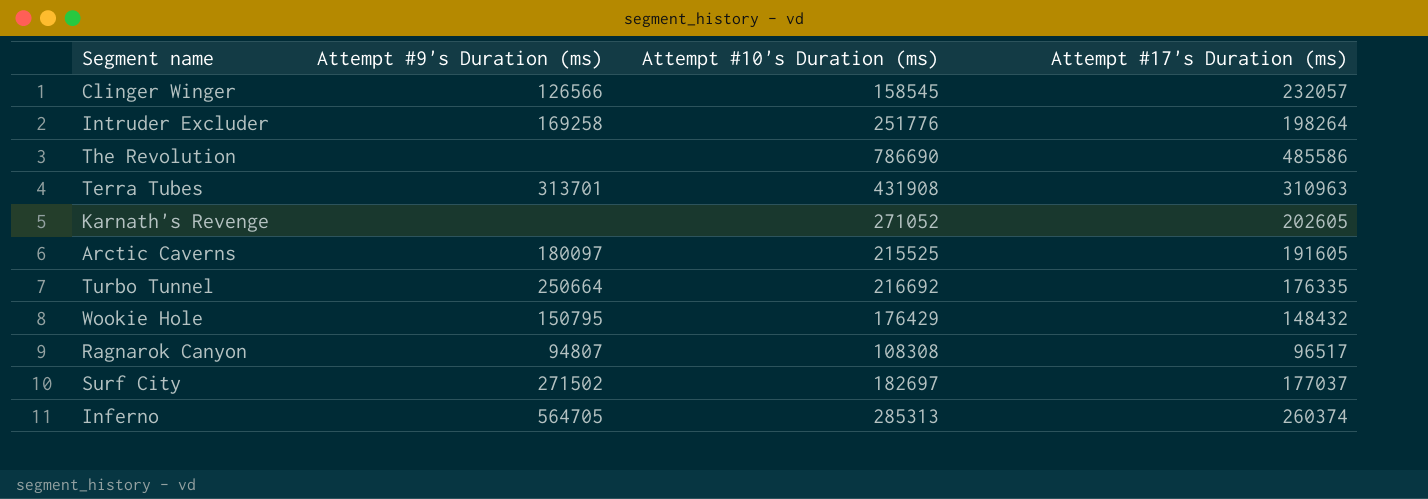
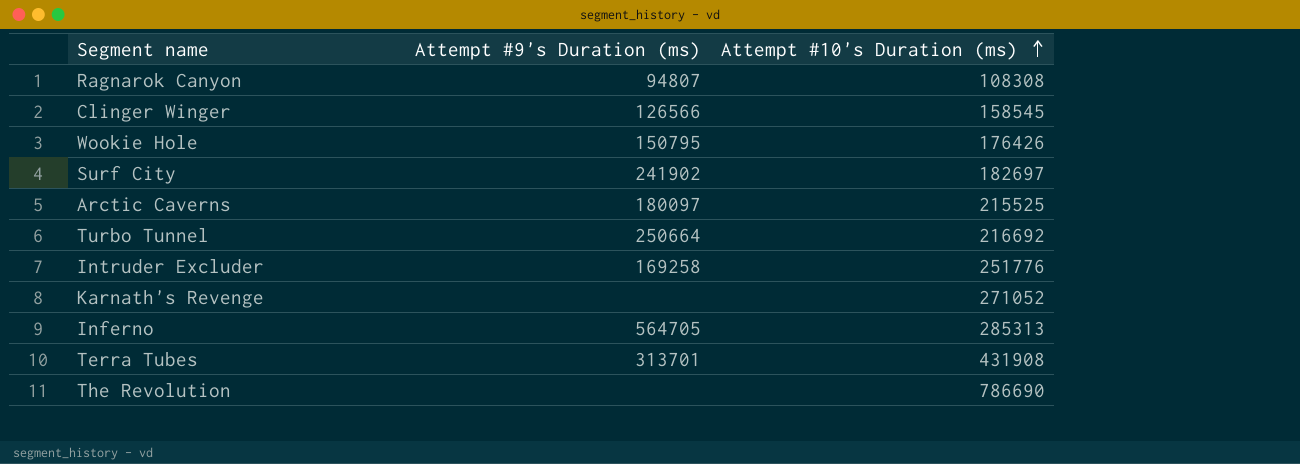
row order: none -> Attempt #10's Duration (ms) ascending
column Attempt #17's Duration (ms) | position: 4 -> none
Wookie Hole | Attempt #10's Duration (ms): 176429 -> 176426
Surf City | Attempt #9's Duration (ms): 271502 -> 241902

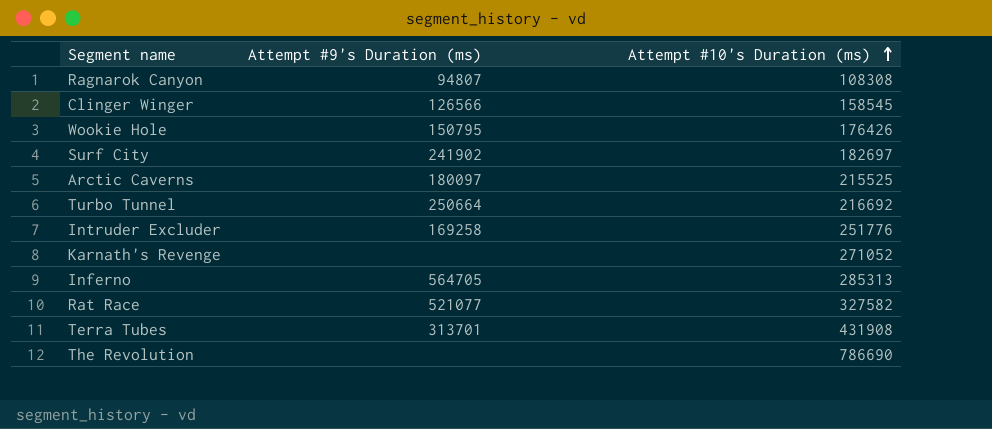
row Rat Race: none -> 521077 | 327582

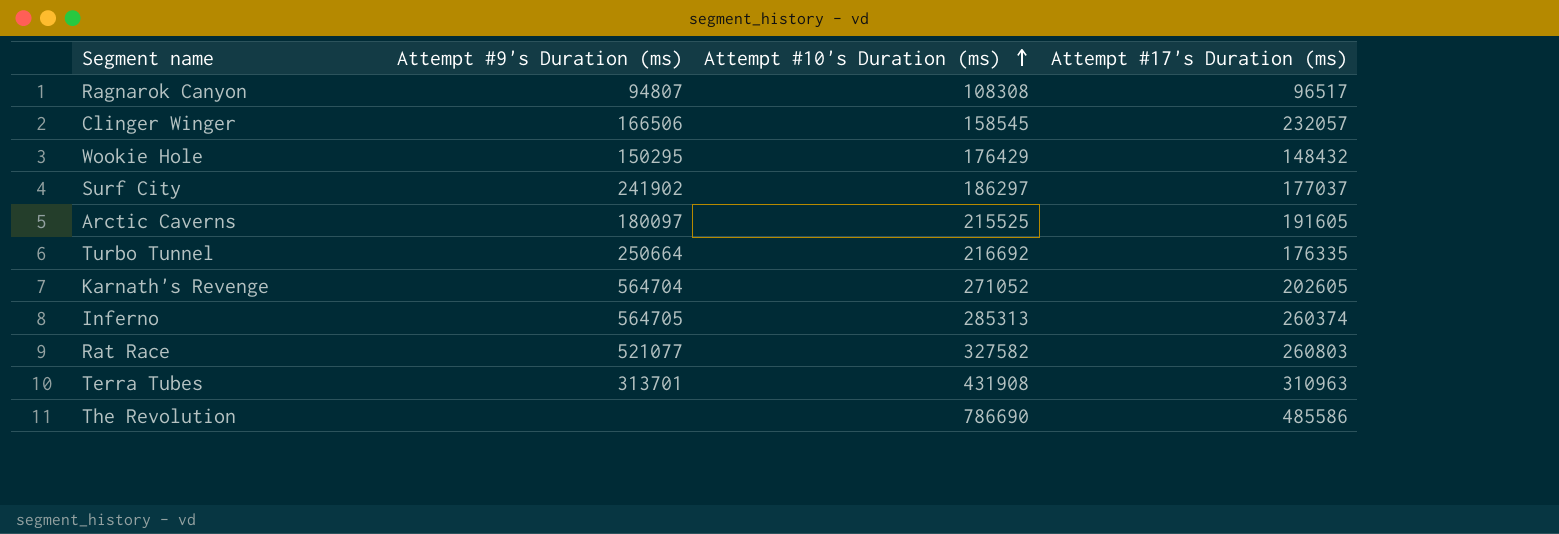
column Attempt #17's Duration (ms) | position: none -> 4
row Intruder Excluder: 169258 | 251776 -> none
Clinger Winger | Attempt #9's Duration (ms): 126566 -> 166506
Wookie Hole | Attempt #9's Duration (ms): 150795 -> 150295
Wookie Hole | Attempt #10's Duration (ms): 176426 -> 176429
Surf City | Attempt #10's Duration (ms): 182697 -> 186297
Karnath's Revenge | Attempt #9's Duration (ms): none -> 564704

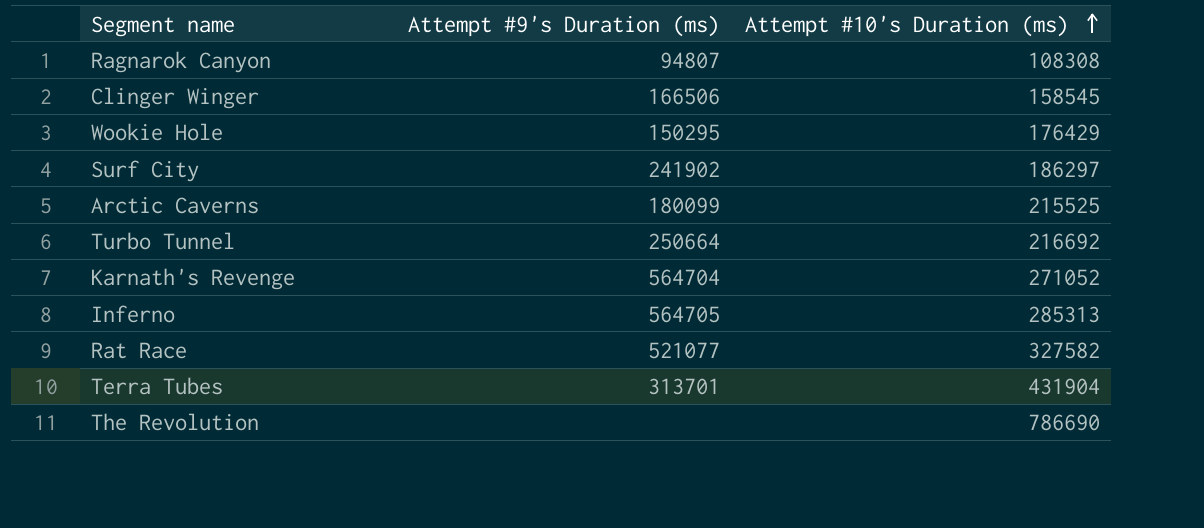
column Attempt #17's Duration (ms) | position: 4 -> none
Arctic Caverns | Attempt #9's Duration (ms): 180097 -> 180099
Terra Tubes | Attempt #10's Duration (ms): 431908 -> 431904

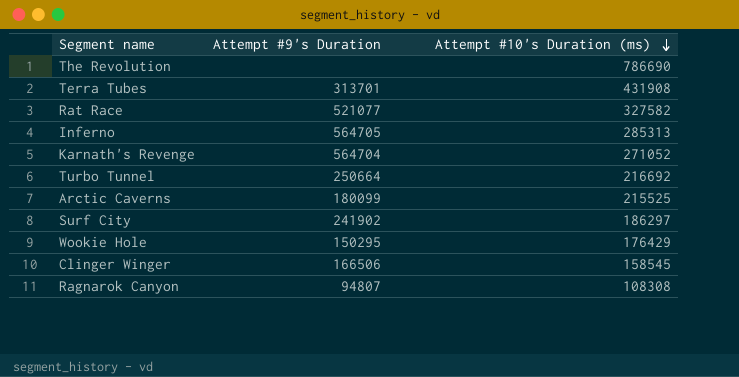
row order: Attempt #10's Duration (ms) ascending -> Attempt #10's Duration (ms) descending
column name: Attempt #9's Duration (ms) -> Attempt #9's Duration
Terra Tubes | Attempt #10's Duration (ms): 431904 -> 431908

